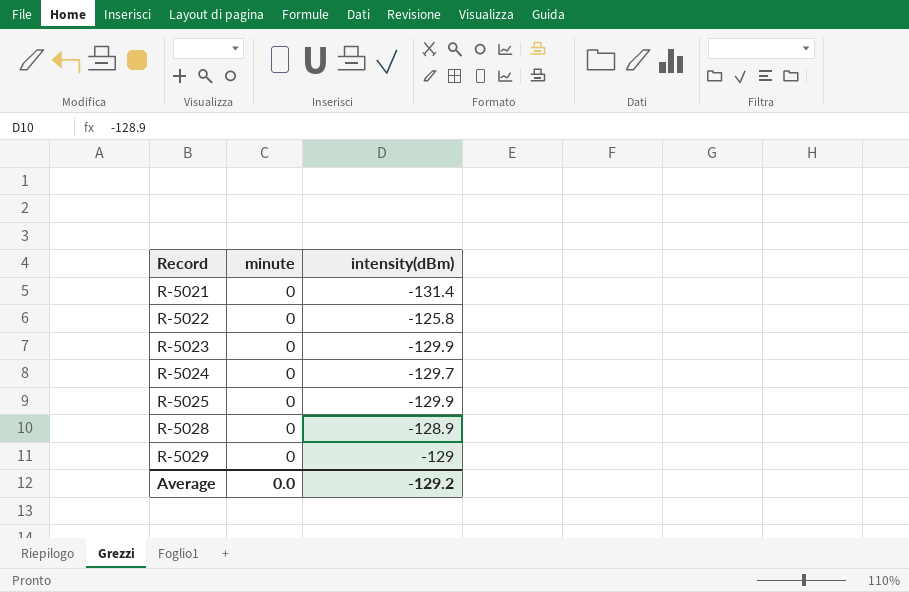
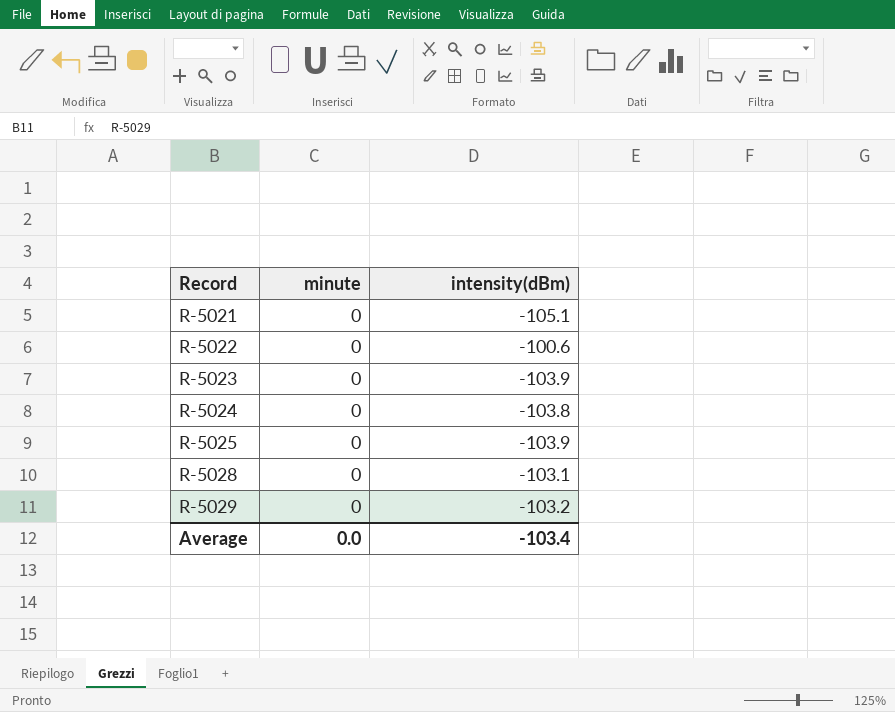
R-5021 | intensity(dBm): -131.4 -> -105.1
R-5022 | intensity(dBm): -125.8 -> -100.6
R-5023 | intensity(dBm): -129.9 -> -103.9
R-5024 | intensity(dBm): -129.7 -> -103.8
R-5025 | intensity(dBm): -129.9 -> -103.9
R-5028 | intensity(dBm): -128.9 -> -103.1
R-5029 | intensity(dBm): -129 -> -103.2
Average | intensity(dBm): -129.2 -> -103.4

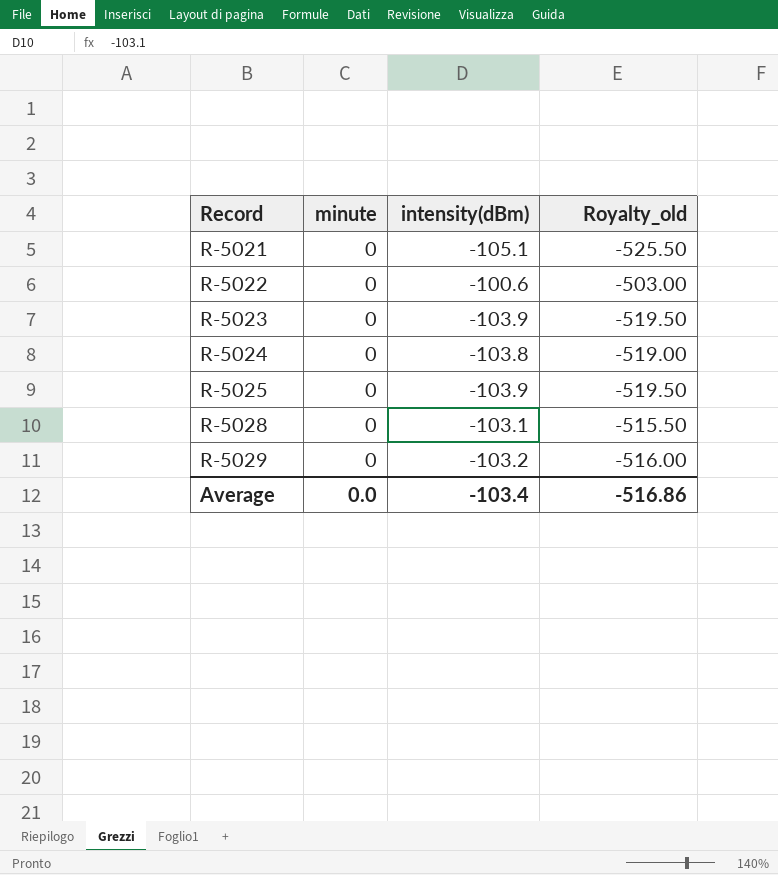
column Royalty_old | formula: none -> [intensity(dBm)] * 5

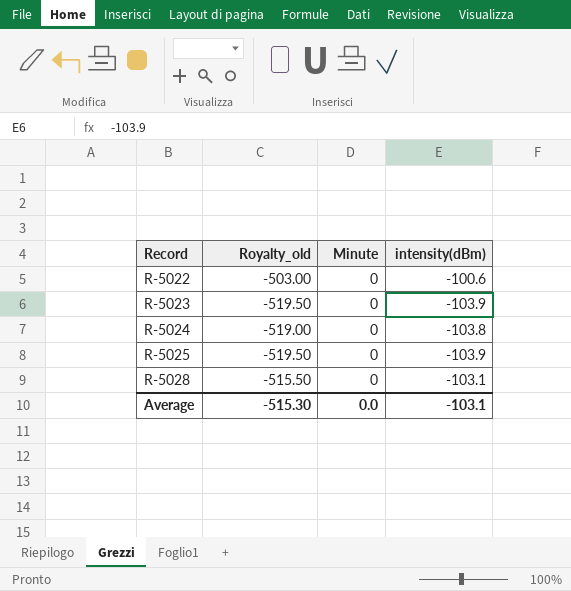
column Royalty_old | position: 4 -> 2
column name: minute -> Minute
row R-5021: 0 | -105.1 | -525.50 -> none
row R-5029: 0 | -103.2 | -516.00 -> none
Average | Royalty_old: -516.86 -> -515.30
Average | intensity(dBm): -103.4 -> -103.1

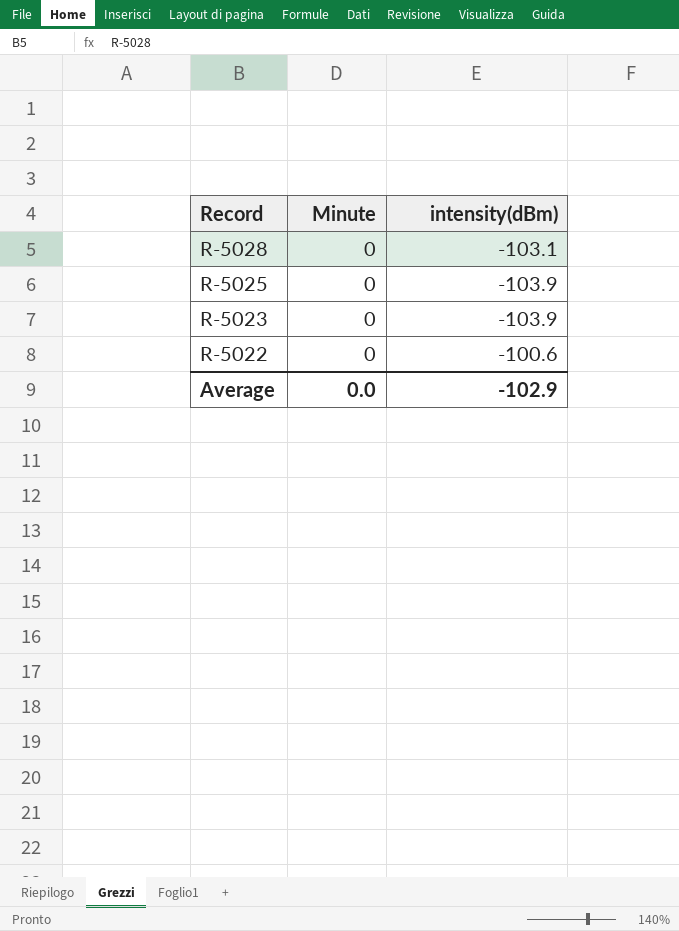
row order: Record ascending -> Record descending
column Royalty_old | formula: [intensity(dBm)] * 5 -> none
row R-5024: -519.00 | 0 | -103.8 -> none
Average | intensity(dBm): -103.1 -> -102.9

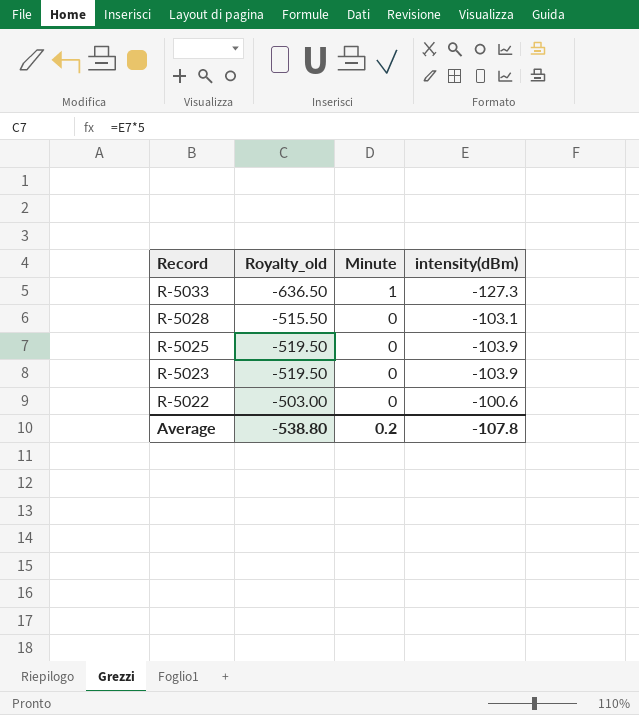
column Royalty_old | formula: none -> [intensity(dBm)] * 5
row R-5033: none -> -636.50 | 1 | -127.3
Average | Minute: 0.0 -> 0.2
Average | intensity(dBm): -102.9 -> -107.8

